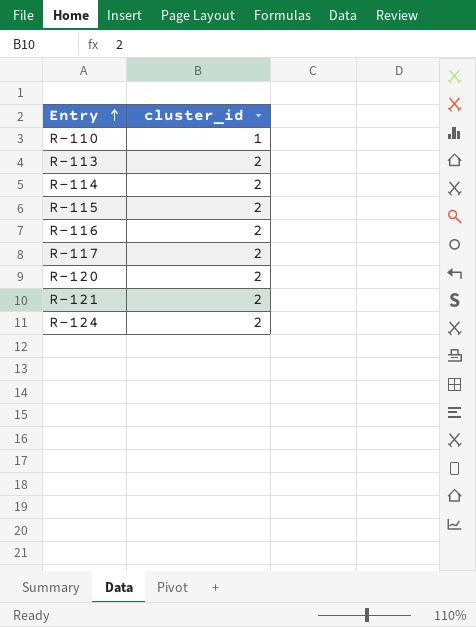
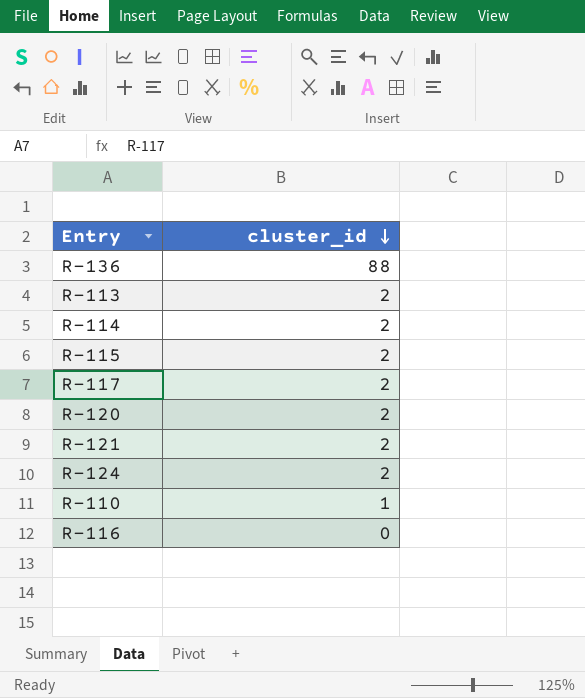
row order: Entry ascending -> cluster_id descending
row R-136: none -> 88
R-116 | cluster_id: 2 -> 0

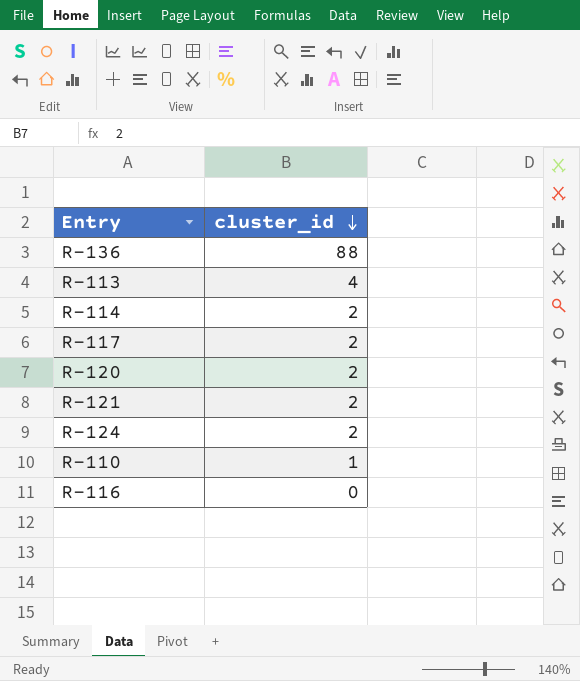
row R-115: 2 -> none
R-113 | cluster_id: 2 -> 4

